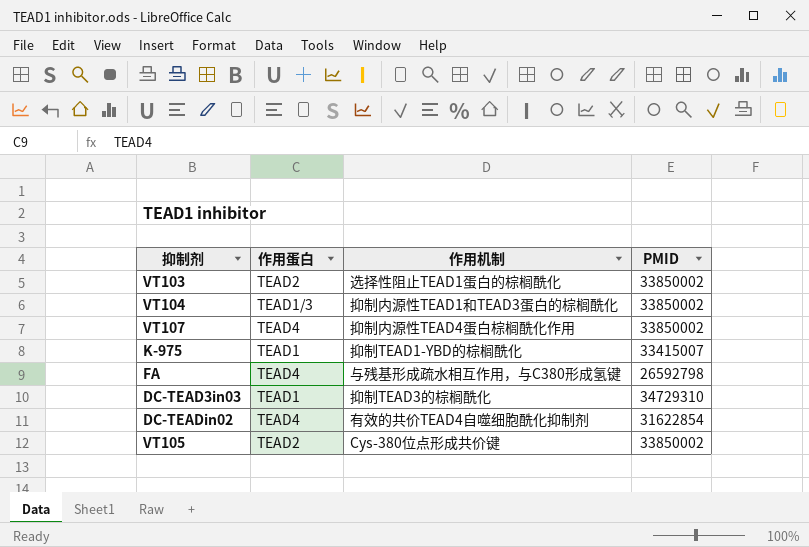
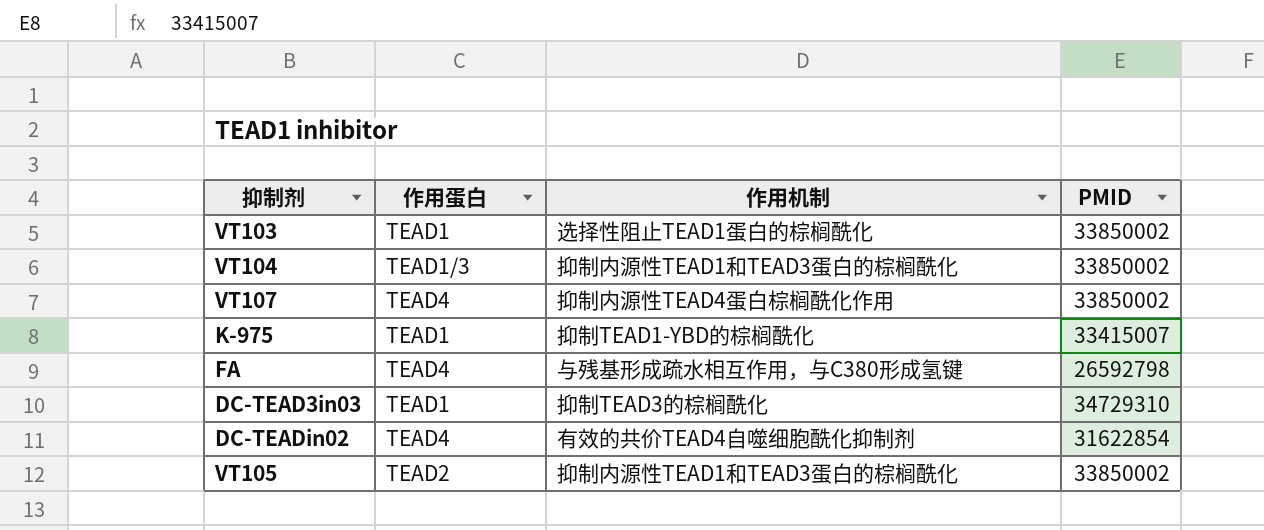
VT103 | 作用蛋白: TEAD2 -> TEAD1
VT105 | 作用机制: Cys-380位点形成共价键 -> 抑制内源性TEAD1和TEAD3蛋白的棕榈酰化

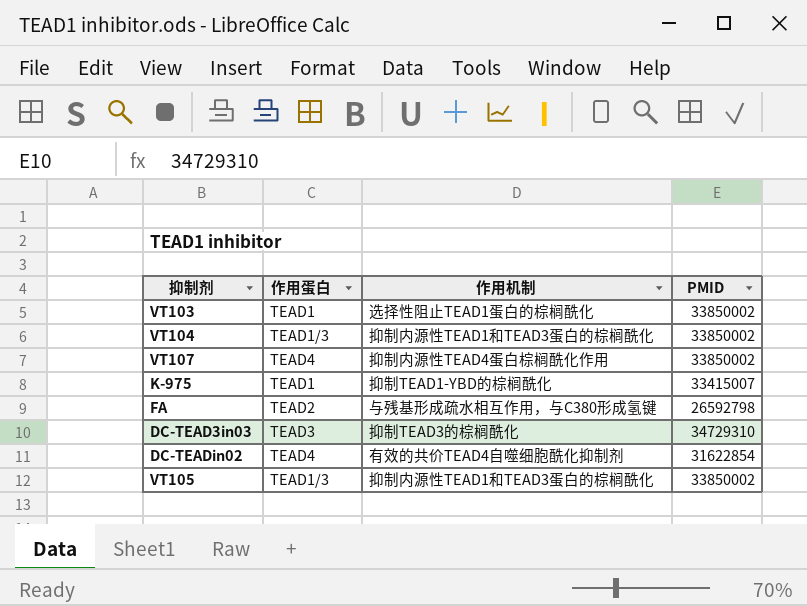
FA | 作用蛋白: TEAD4 -> TEAD2
DC-TEAD3in03 | 作用蛋白: TEAD1 -> TEAD3
VT105 | 作用蛋白: TEAD2 -> TEAD1/3

